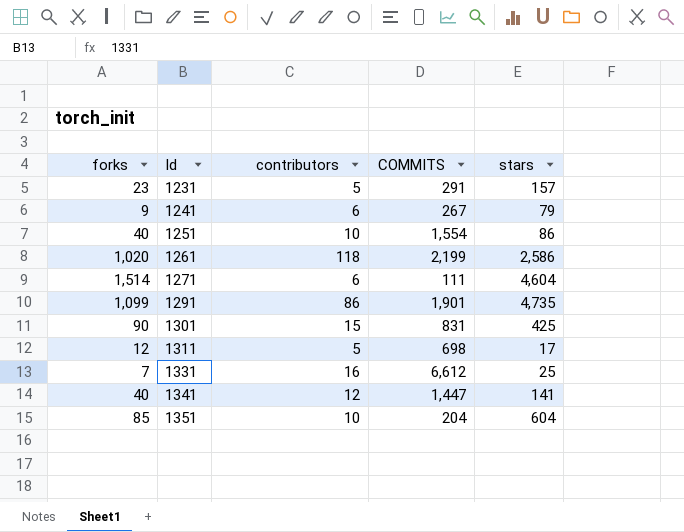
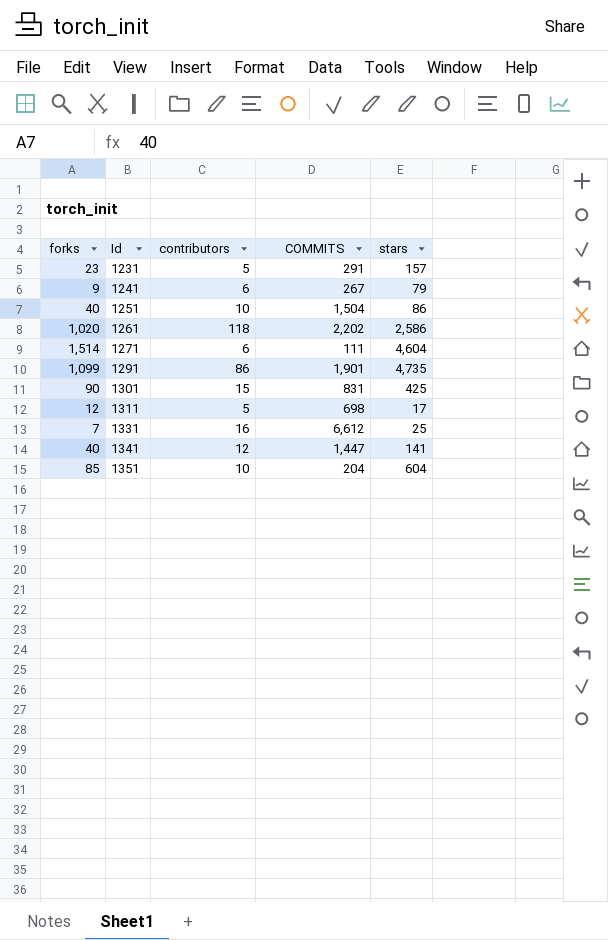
1251 | COMMITS: 1,554 -> 1,504
1261 | COMMITS: 2,199 -> 2,202

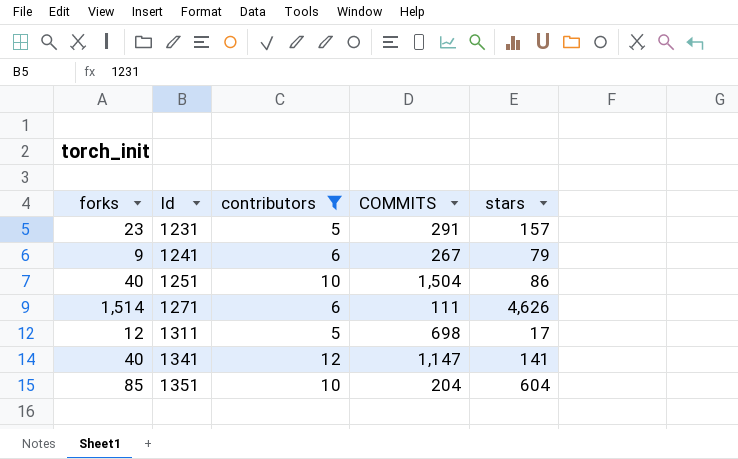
filter: none -> contributors <= 12
1271 | stars: 4,604 -> 4,626
1341 | COMMITS: 1,447 -> 1,147

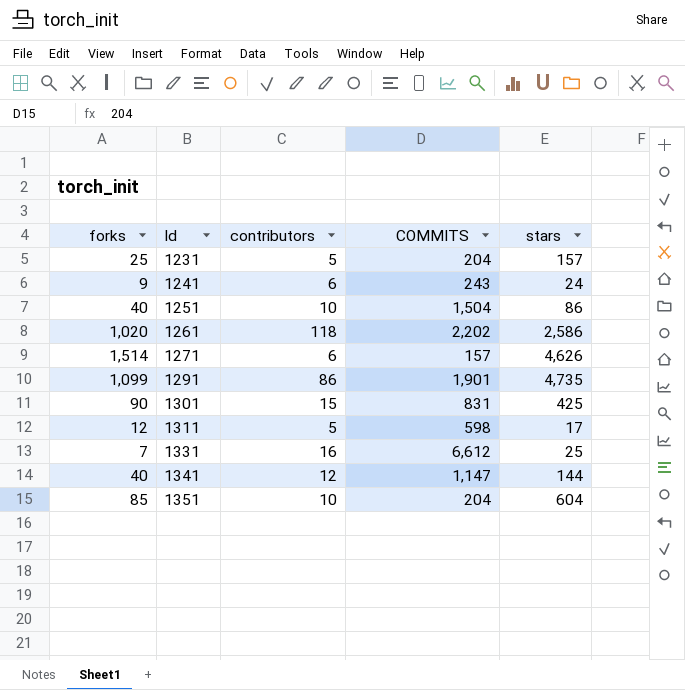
filter: contributors <= 12 -> none
1231 | forks: 23 -> 25
1231 | COMMITS: 291 -> 204
1241 | COMMITS: 267 -> 243
1241 | stars: 79 -> 24
1271 | COMMITS: 111 -> 157
1311 | COMMITS: 698 -> 598
1341 | stars: 141 -> 144

